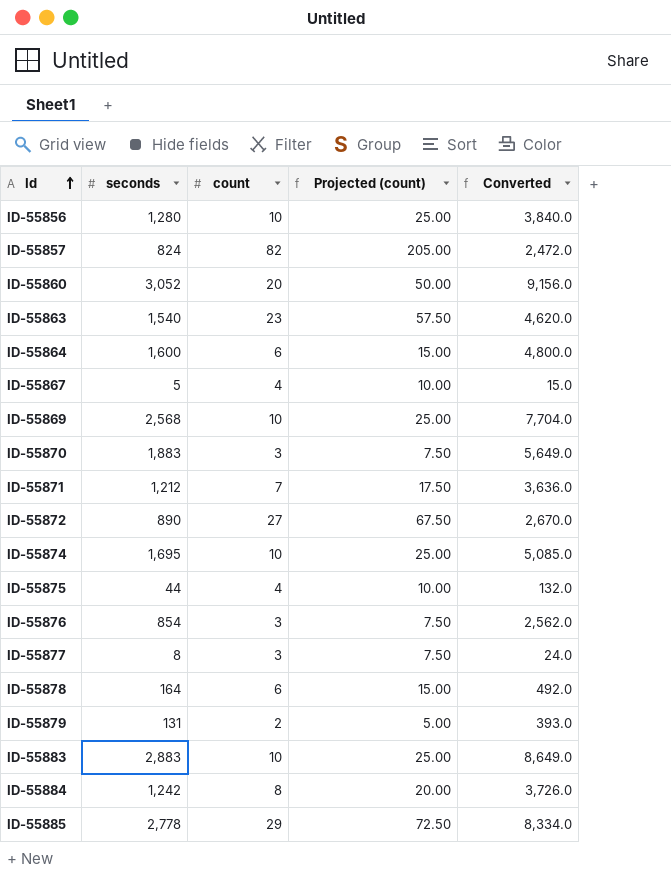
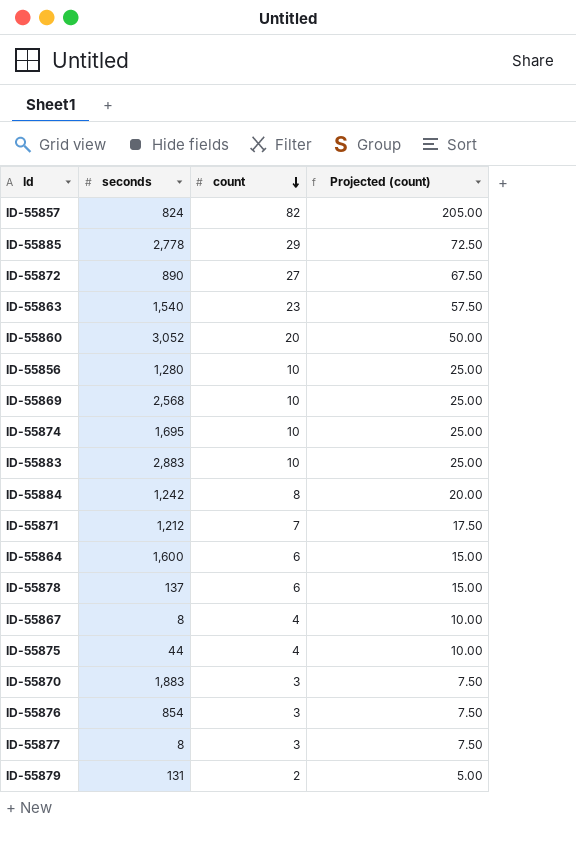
row order: Id ascending -> count descending
column Converted | formula: [seconds] * 3 -> none
ID-55878 | seconds: 164 -> 137
ID-55867 | seconds: 5 -> 8

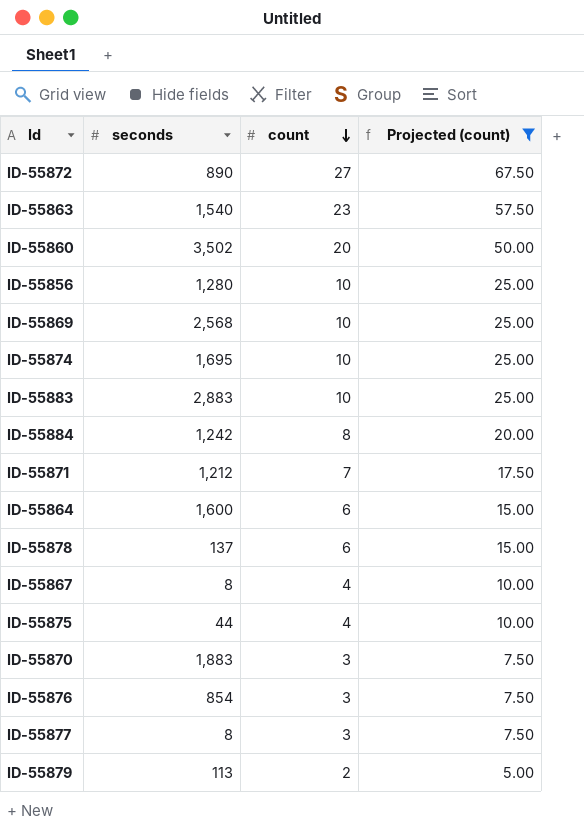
filter: none -> Projected (count) <= 67.50
ID-55860 | seconds: 3,052 -> 3,502
ID-55879 | seconds: 131 -> 113

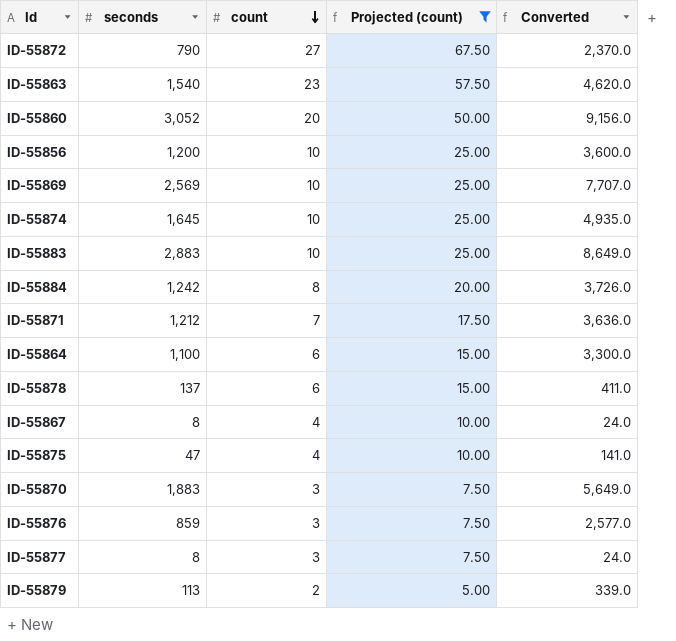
column Converted | formula: none -> [seconds] * 3
ID-55872 | seconds: 890 -> 790
ID-55860 | seconds: 3,502 -> 3,052
ID-55856 | seconds: 1,280 -> 1,200
ID-55869 | seconds: 2,568 -> 2,569
ID-55874 | seconds: 1,695 -> 1,645
ID-55864 | seconds: 1,600 -> 1,100
ID-55875 | seconds: 44 -> 47
ID-55876 | seconds: 854 -> 859

